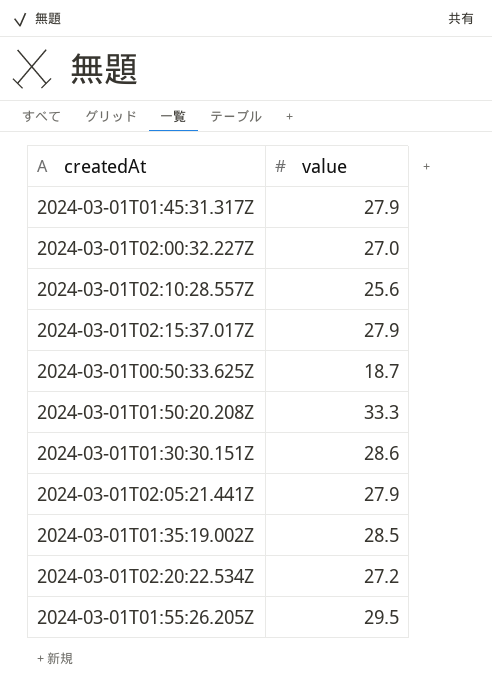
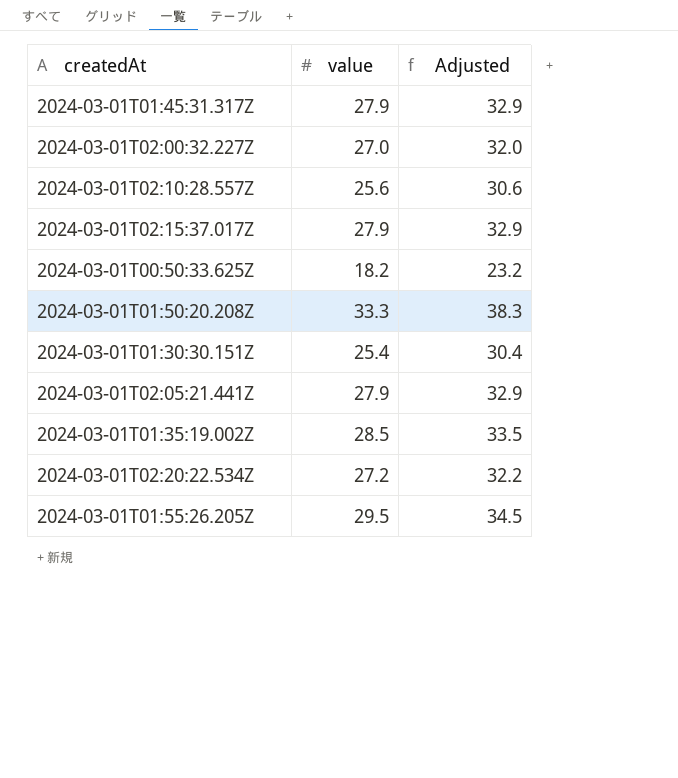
column Adjusted | formula: none -> [value] + 5
2024-03-01T00:50:33.625Z | value: 18.7 -> 18.2
2024-03-01T01:30:30.151Z | value: 28.6 -> 25.4

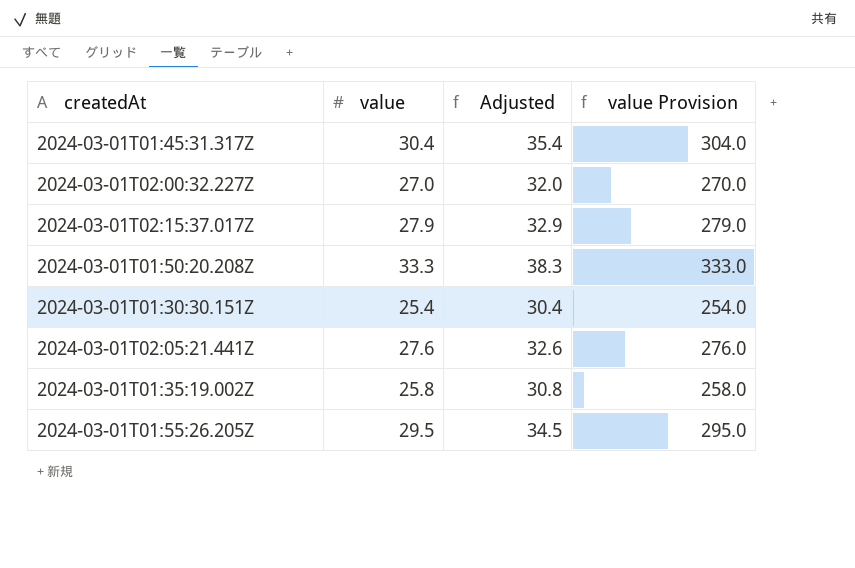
column value Provision | formula: none -> [value] * 10
row 2024-03-01T02:10:28.557Z: 25.6 | 30.6 -> none
row 2024-03-01T00:50:33.625Z: 18.2 | 23.2 -> none
row 2024-03-01T02:20:22.534Z: 27.2 | 32.2 -> none
2024-03-01T01:45:31.317Z | value: 27.9 -> 30.4
2024-03-01T01:45:31.317Z | Adjusted: 32.9 -> 35.4
2024-03-01T02:05:21.441Z | value: 27.9 -> 27.6
2024-03-01T02:05:21.441Z | Adjusted: 32.9 -> 32.6
2024-03-01T01:35:19.002Z | value: 28.5 -> 25.8
2024-03-01T01:35:19.002Z | Adjusted: 33.5 -> 30.8

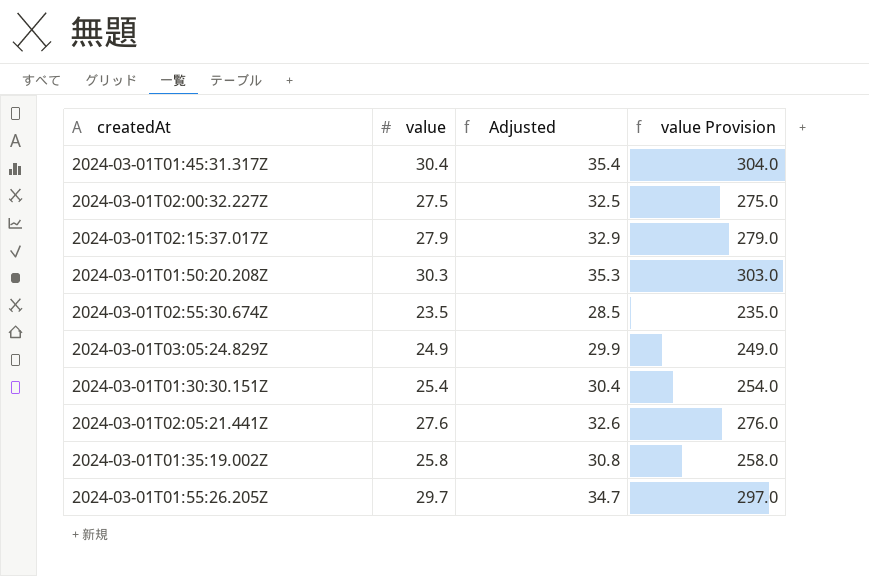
2024-03-01T02:00:32.227Z | value: 27.0 -> 27.5
2024-03-01T02:00:32.227Z | Adjusted: 32.0 -> 32.5
2024-03-01T02:00:32.227Z | value Provision: 270.0 -> 275.0
2024-03-01T01:50:20.208Z | value: 33.3 -> 30.3
2024-03-01T01:50:20.208Z | Adjusted: 38.3 -> 35.3
2024-03-01T01:50:20.208Z | value Provision: 333.0 -> 303.0
row 2024-03-01T02:55:30.674Z: none -> 23.5 | 28.5 | 235.0
row 2024-03-01T03:05:24.829Z: none -> 24.9 | 29.9 | 249.0
2024-03-01T01:55:26.205Z | value: 29.5 -> 29.7
2024-03-01T01:55:26.205Z | Adjusted: 34.5 -> 34.7
2024-03-01T01:55:26.205Z | value Provision: 295.0 -> 297.0

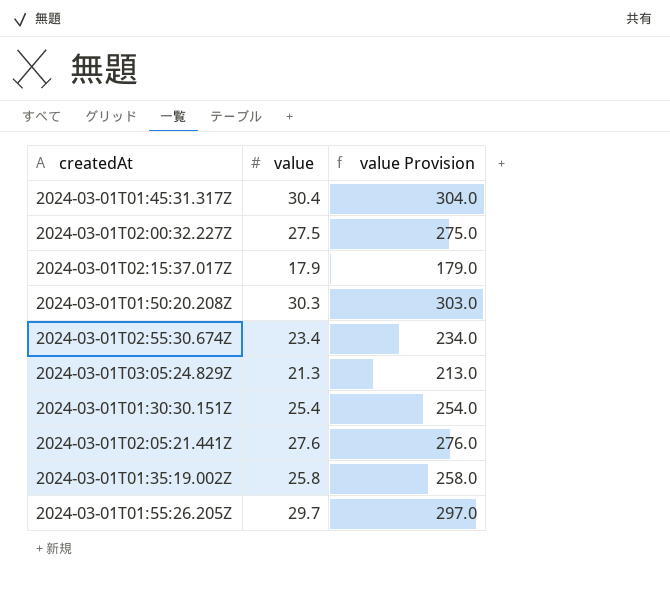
column Adjusted | formula: [value] + 5 -> none
2024-03-01T02:15:37.017Z | value: 27.9 -> 17.9
2024-03-01T02:15:37.017Z | value Provision: 279.0 -> 179.0
2024-03-01T02:55:30.674Z | value: 23.5 -> 23.4
2024-03-01T02:55:30.674Z | value Provision: 235.0 -> 234.0
2024-03-01T03:05:24.829Z | value: 24.9 -> 21.3
2024-03-01T03:05:24.829Z | value Provision: 249.0 -> 213.0

